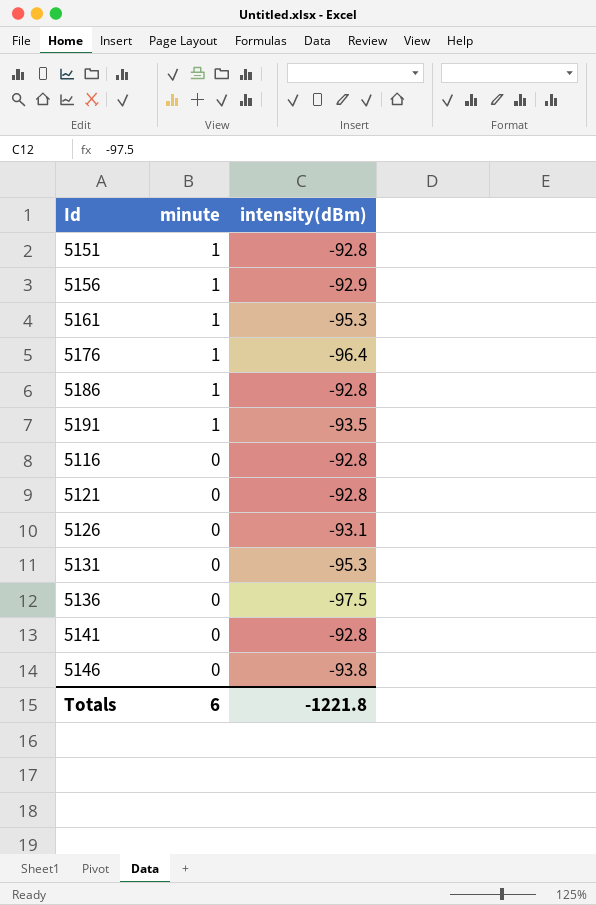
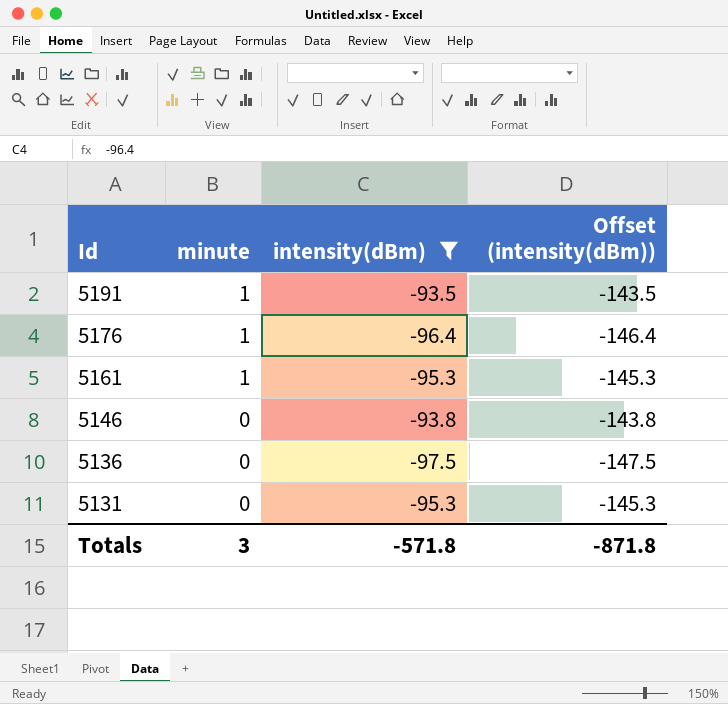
filter: none -> intensity(dBm) <= -93.5
row order: minute descending -> Id descending
column Offset (intensity(dBm)) | formula: none -> [intensity(dBm)] - 50
Totals | minute: 6 -> 3
Totals | intensity(dBm): -1221.8 -> -571.8

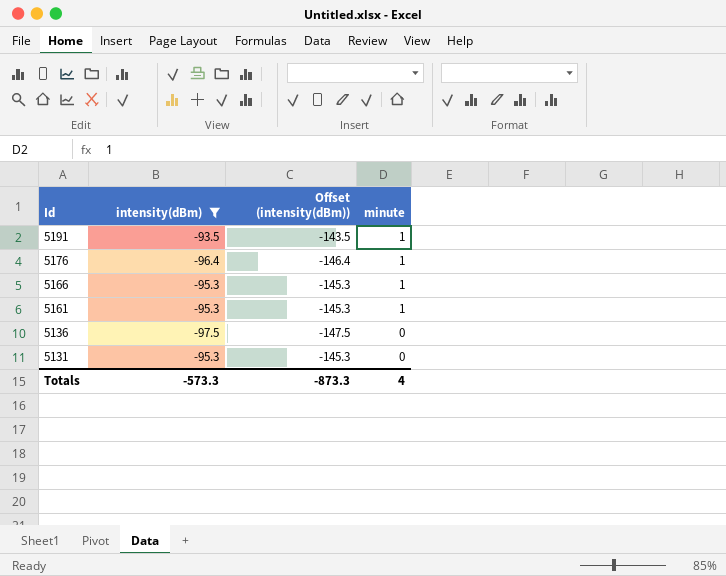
column minute | position: 2 -> 4
row 5146: 0 | -93.8 | -143.8 -> none
row 5166: none -> -95.3 | -145.3 | 1
Totals | intensity(dBm): -571.8 -> -573.3
Totals | Offset (intensity(dBm)): -871.8 -> -873.3
Totals | minute: 3 -> 4

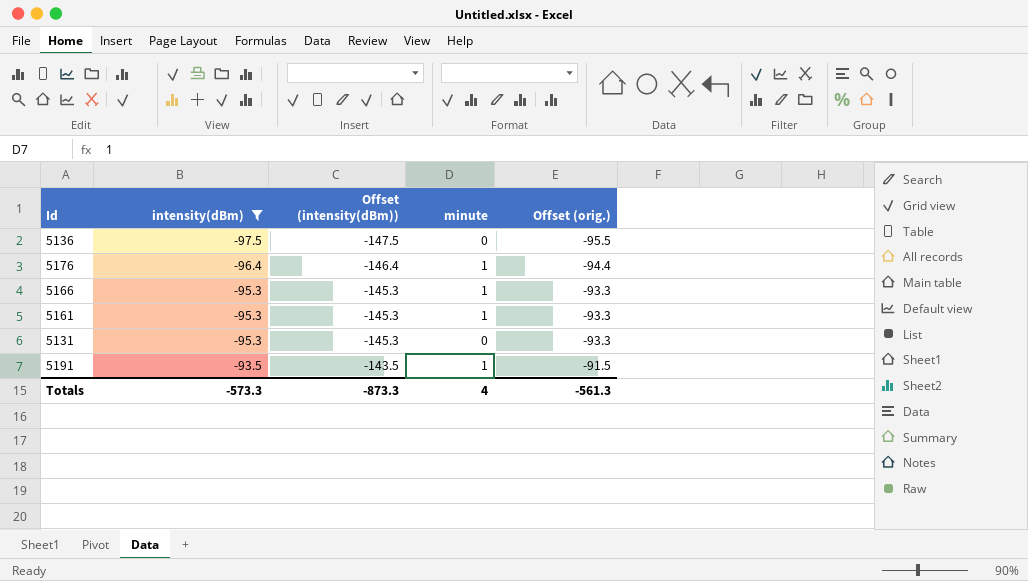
row order: Id descending -> intensity(dBm) ascending
column Offset (orig.) | formula: none -> [intensity(dBm)] + 2

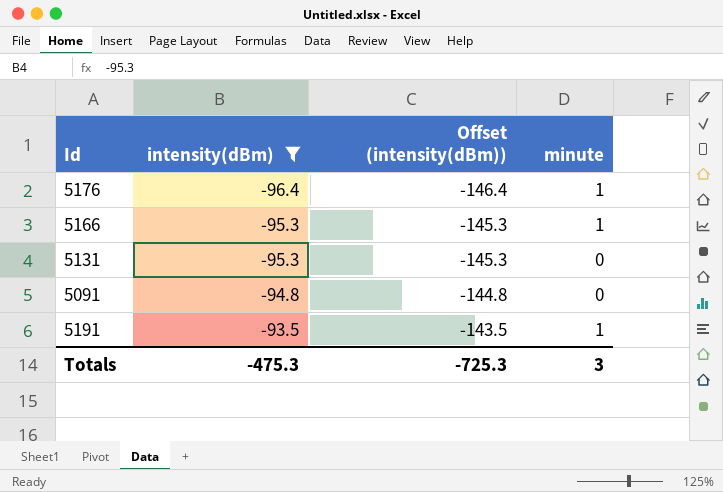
column Offset (orig.) | formula: [intensity(dBm)] + 2 -> none
row 5136: -97.5 | -147.5 | 0 | -95.5 -> none
row 5161: -95.3 | -145.3 | 1 | -93.3 -> none
row 5091: none -> -94.8 | -144.8 | 0
Totals | intensity(dBm): -573.3 -> -475.3
Totals | Offset (intensity(dBm)): -873.3 -> -725.3
Totals | minute: 4 -> 3

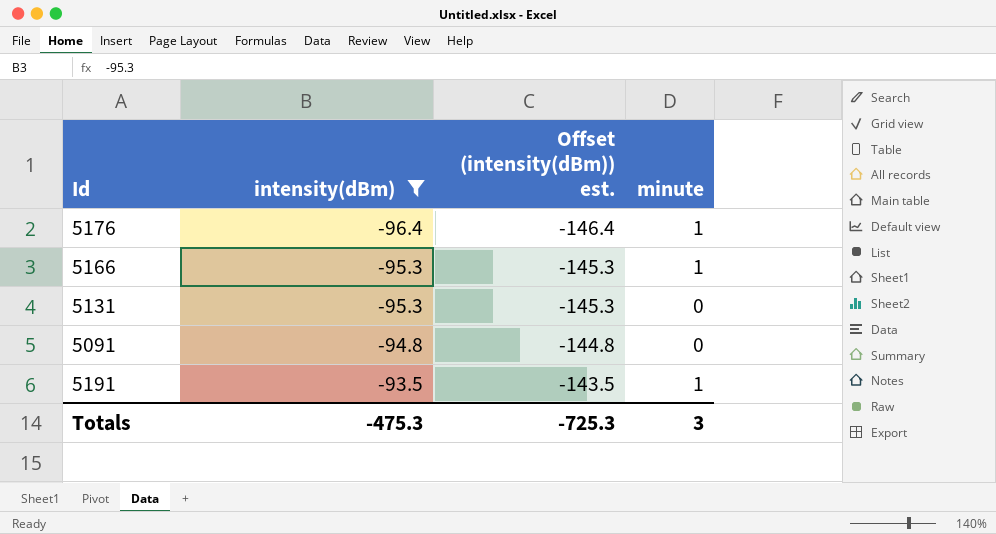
column name: Offset (intensity(dBm)) -> Offset (intensity(dBm)) est.

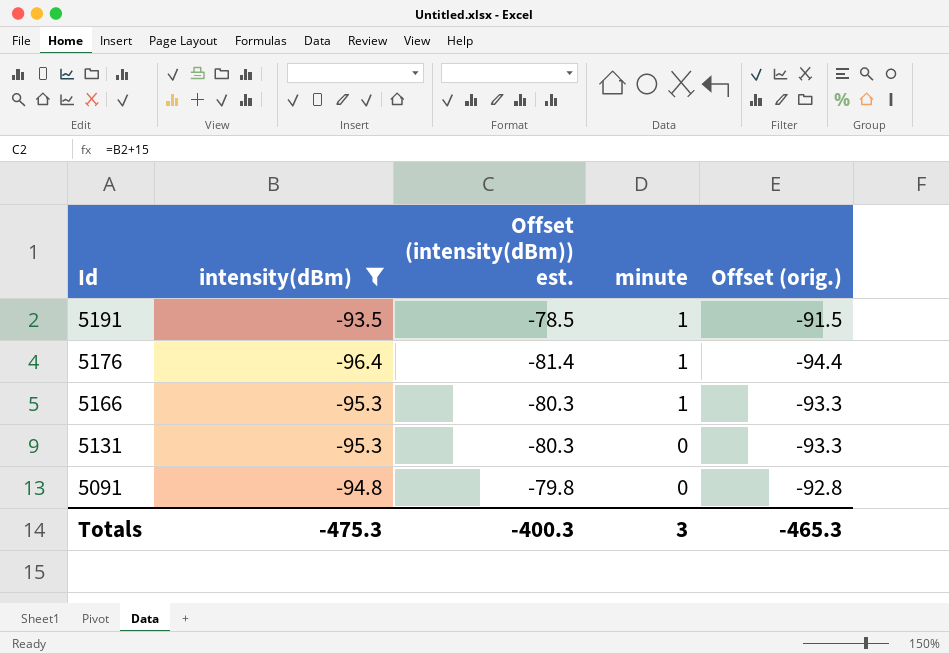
row order: intensity(dBm) ascending -> Id descending
column Offset (intensity(dBm)) est. | formula: [intensity(dBm)] - 50 -> [intensity(dBm)] + 15
column Offset (orig.) | formula: none -> [intensity(dBm)] + 2
Totals | Offset (intensity(dBm)) est.: -725.3 -> -400.3

